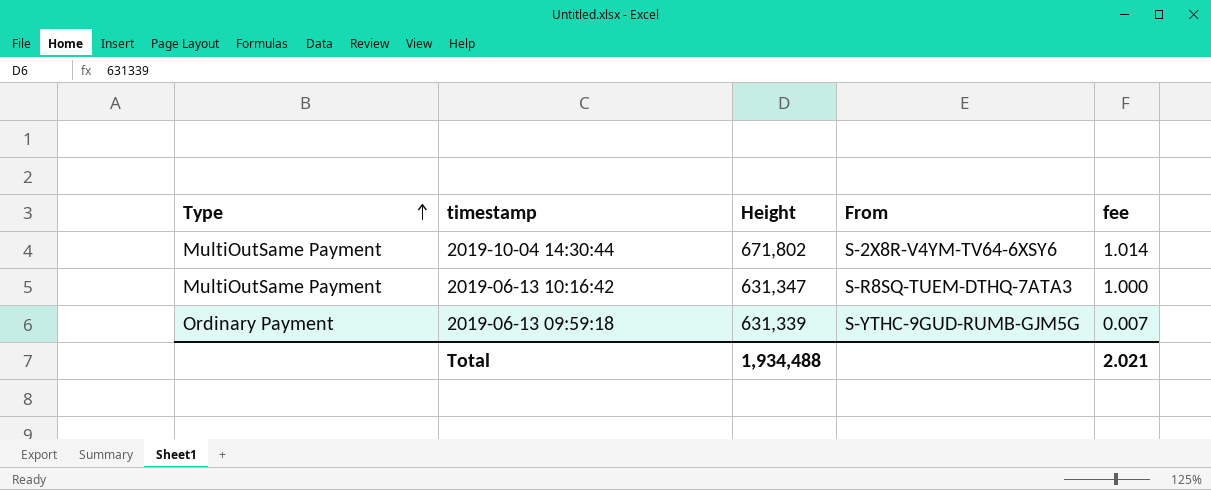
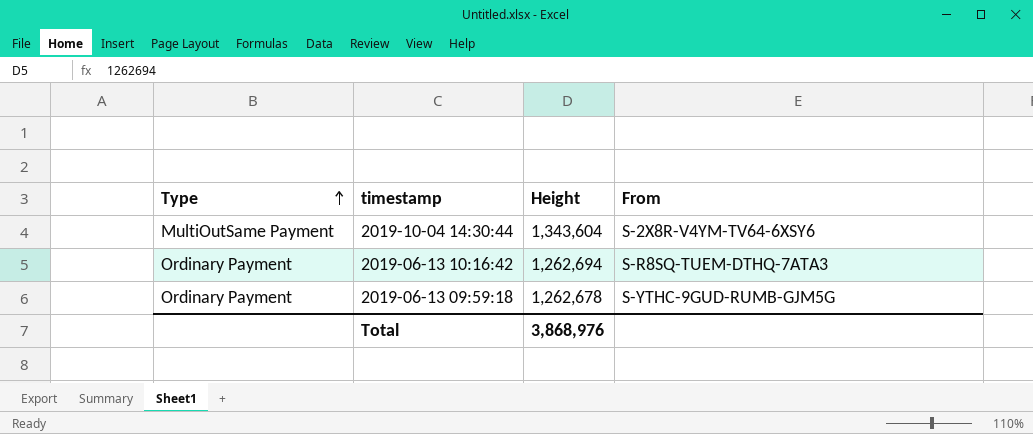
column fee | position: 5 -> none
2019-10-04 14:30:44 | Height: 671,802 -> 1,343,604
2019-06-13 10:16:42 | Type: MultiOutSame Payment -> Ordinary Payment
2019-06-13 10:16:42 | Height: 631,347 -> 1,262,694
2019-06-13 09:59:18 | Height: 631,339 -> 1,262,678
Total | Height: 1,934,488 -> 3,868,976

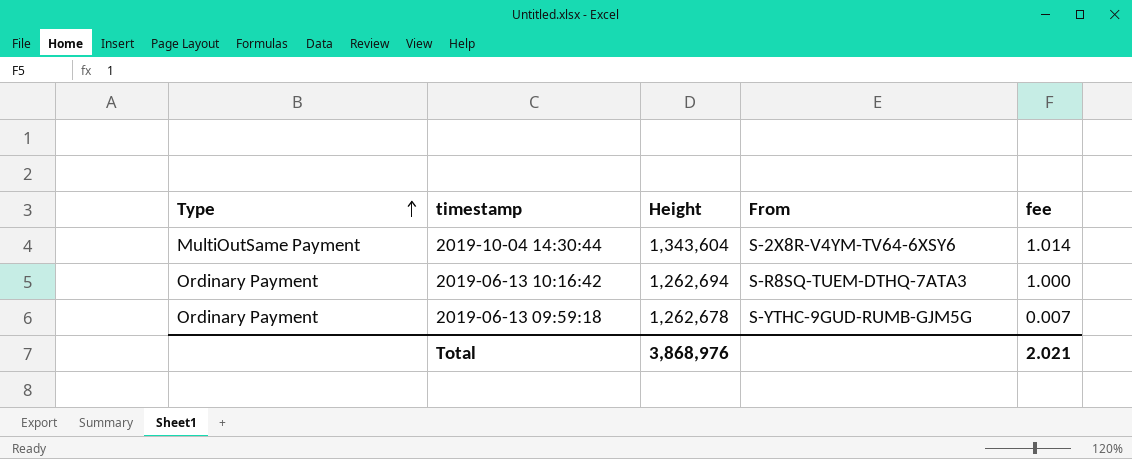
column fee | position: none -> 5

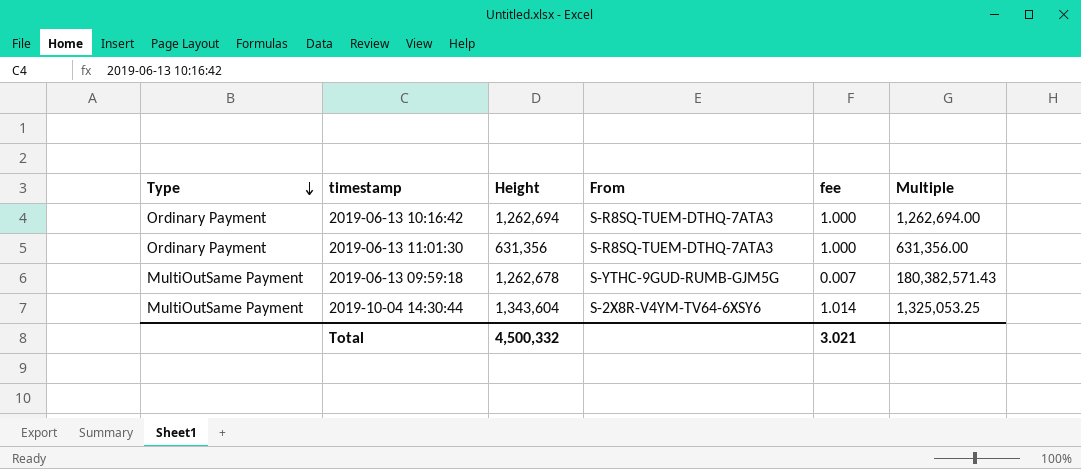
row order: Type ascending -> Type descending
column Multiple | formula: none -> [Height] / [fee]
row 2019-06-13 11:01:30: none -> Ordinary Payment | 631,356 | S-R8SQ-TUEM-DTHQ-7ATA3 | 1.000 | 631,356.00
2019-06-13 09:59:18 | Type: Ordinary Payment -> MultiOutSame Payment
Total | Height: 3,868,976 -> 4,500,332
Total | fee: 2.021 -> 3.021

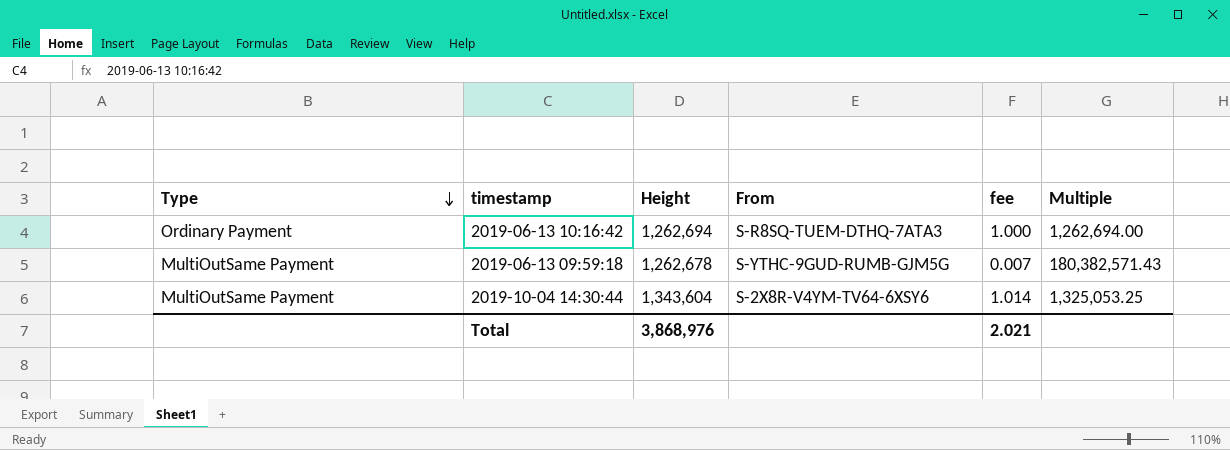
row 2019-06-13 11:01:30: Ordinary Payment | 631,356 | S-R8SQ-TUEM-DTHQ-7ATA3 | 1.000 | 631,356.00 -> none
Total | Height: 4,500,332 -> 3,868,976
Total | fee: 3.021 -> 2.021

